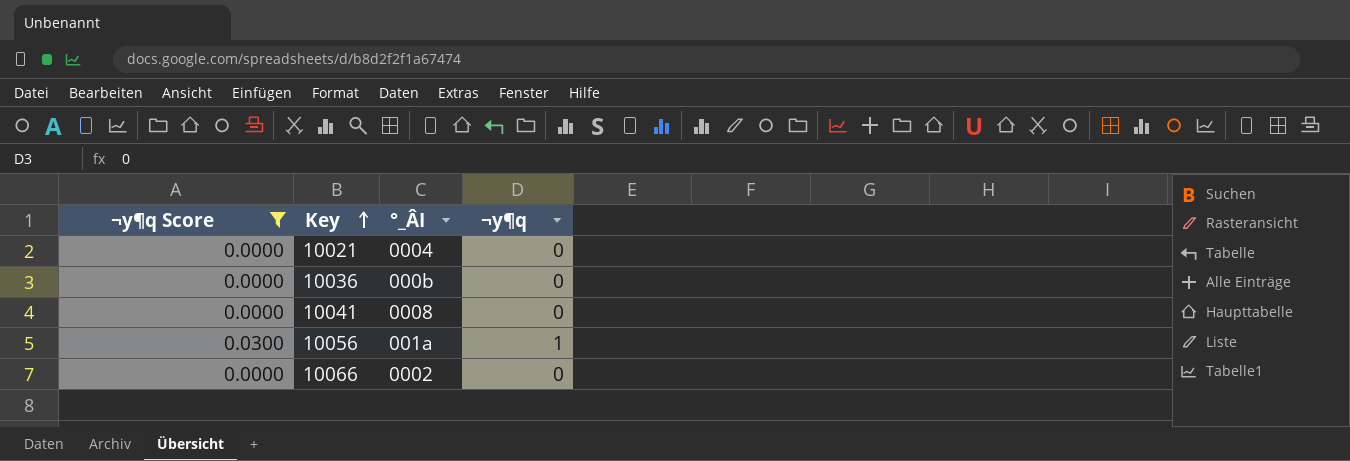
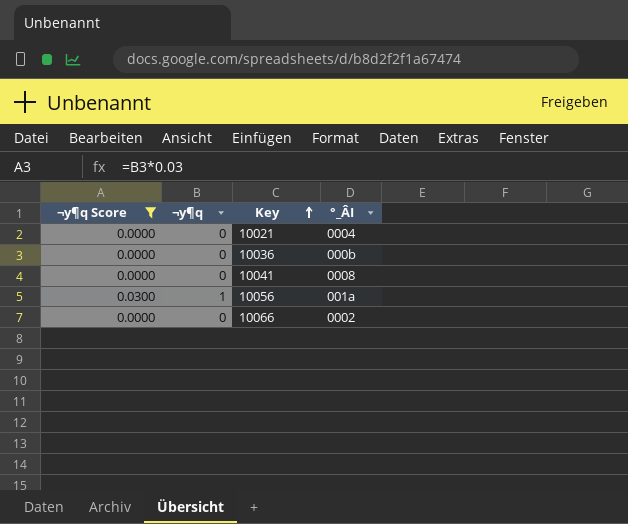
column ¬y¶q | position: 4 -> 2

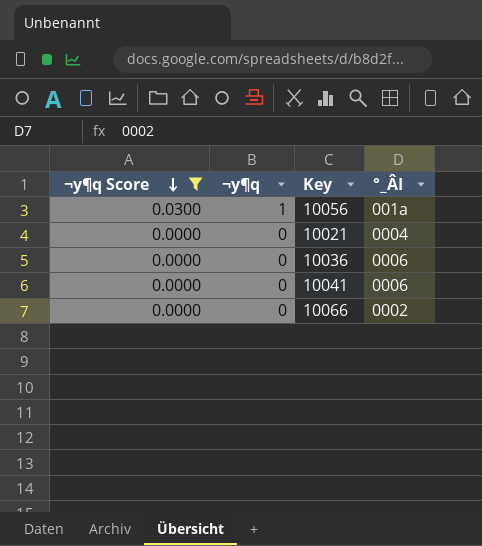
row order: Key ascending -> ¬y¶q Score descending
10036 | °_ÂI: 000b -> 0006
10041 | °_ÂI: 0008 -> 0006

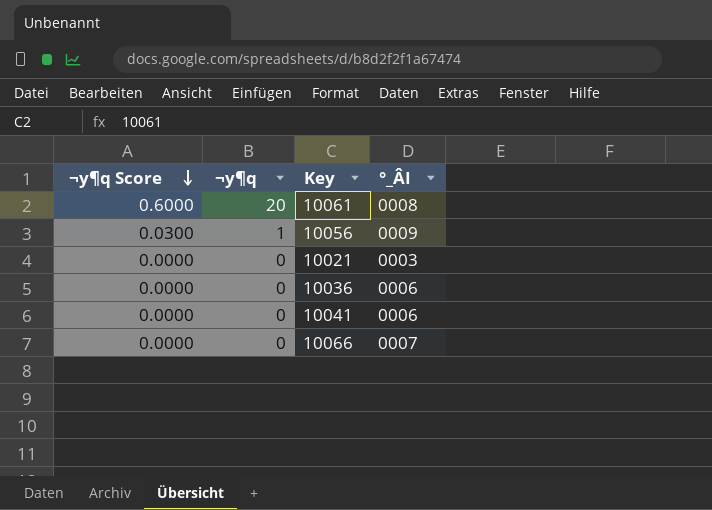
filter: ¬y¶q Score != 0.6000 -> none
10056 | °_ÂI: 001a -> 0009
10021 | °_ÂI: 0004 -> 0003
10066 | °_ÂI: 0002 -> 0007

